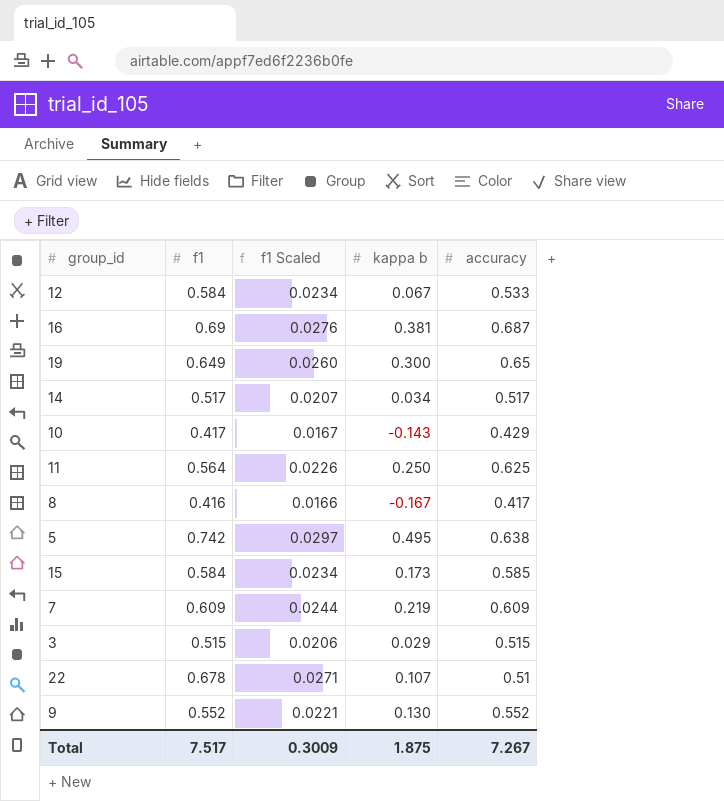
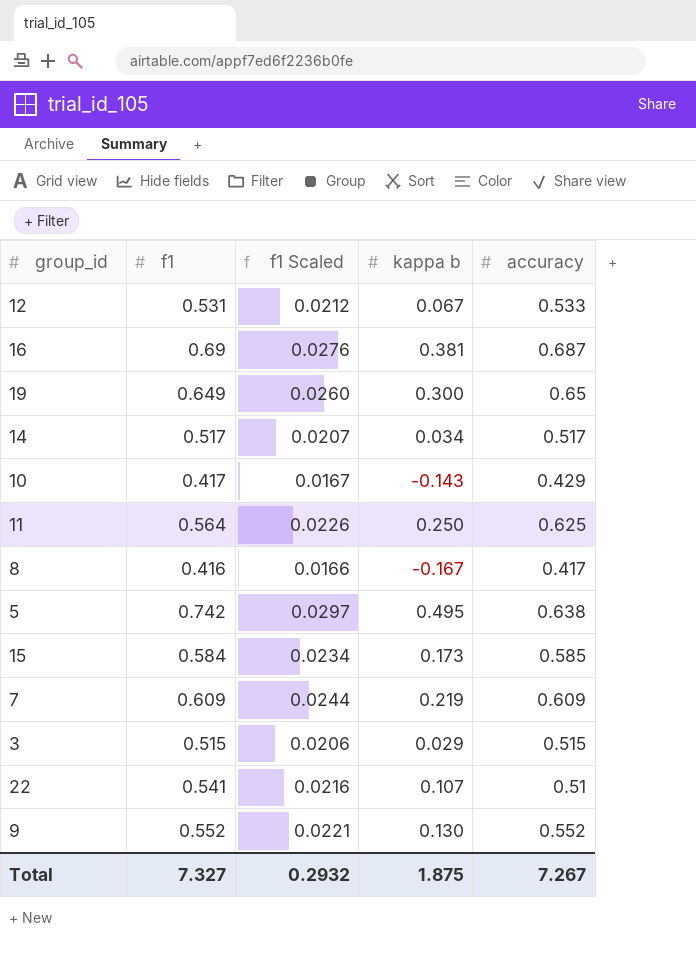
12 | f1: 0.584 -> 0.531
12 | f1 Scaled: 0.0234 -> 0.0212
22 | f1: 0.678 -> 0.541
22 | f1 Scaled: 0.0271 -> 0.0216
Total | f1: 7.517 -> 7.327
Total | f1 Scaled: 0.3009 -> 0.2932

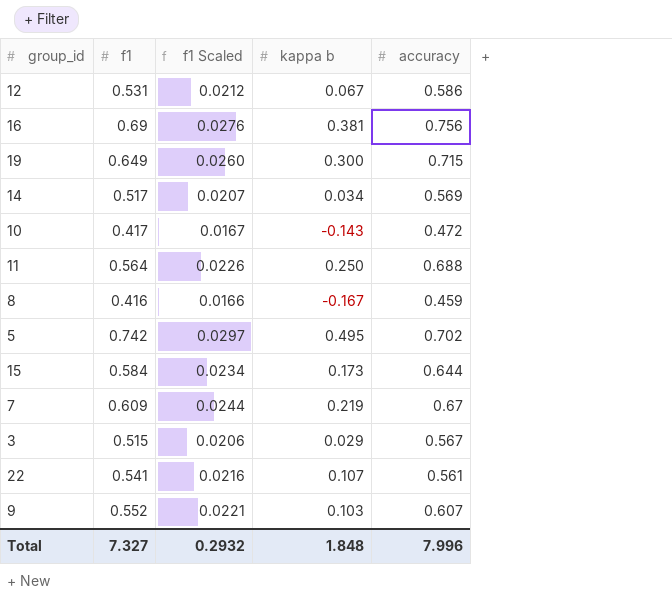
12 | accuracy: 0.533 -> 0.586
16 | accuracy: 0.687 -> 0.756
19 | accuracy: 0.65 -> 0.715
14 | accuracy: 0.517 -> 0.569
10 | accuracy: 0.429 -> 0.472
11 | accuracy: 0.625 -> 0.688
8 | accuracy: 0.417 -> 0.459
5 | accuracy: 0.638 -> 0.702
15 | accuracy: 0.585 -> 0.644
7 | accuracy: 0.609 -> 0.67
3 | accuracy: 0.515 -> 0.567
22 | accuracy: 0.51 -> 0.561
9 | kappa b: 0.130 -> 0.103
9 | accuracy: 0.552 -> 0.607
Total | kappa b: 1.875 -> 1.848
Total | accuracy: 7.267 -> 7.996

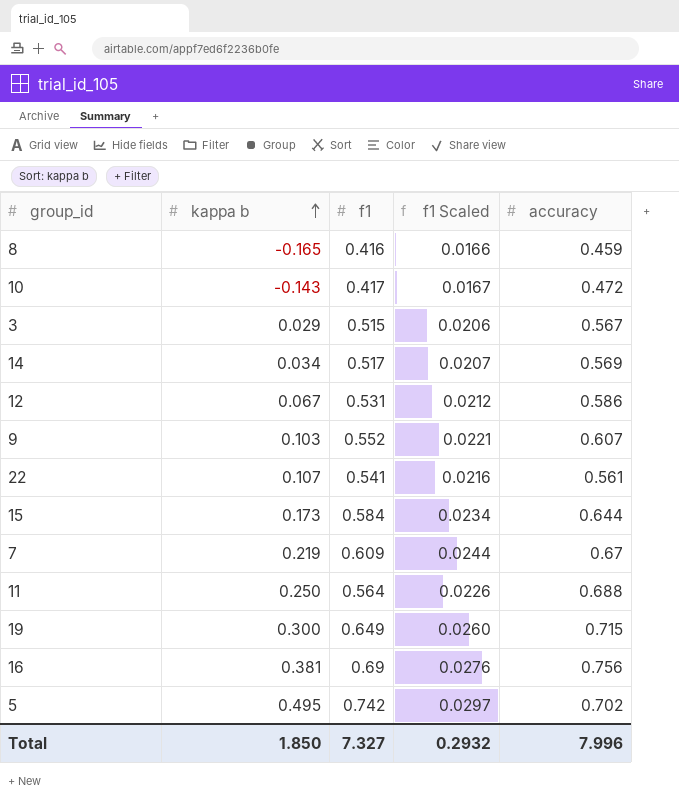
row order: none -> kappa b ascending
column kappa b | position: 4 -> 2
8 | kappa b: -0.167 -> -0.165
Total | kappa b: 1.848 -> 1.850

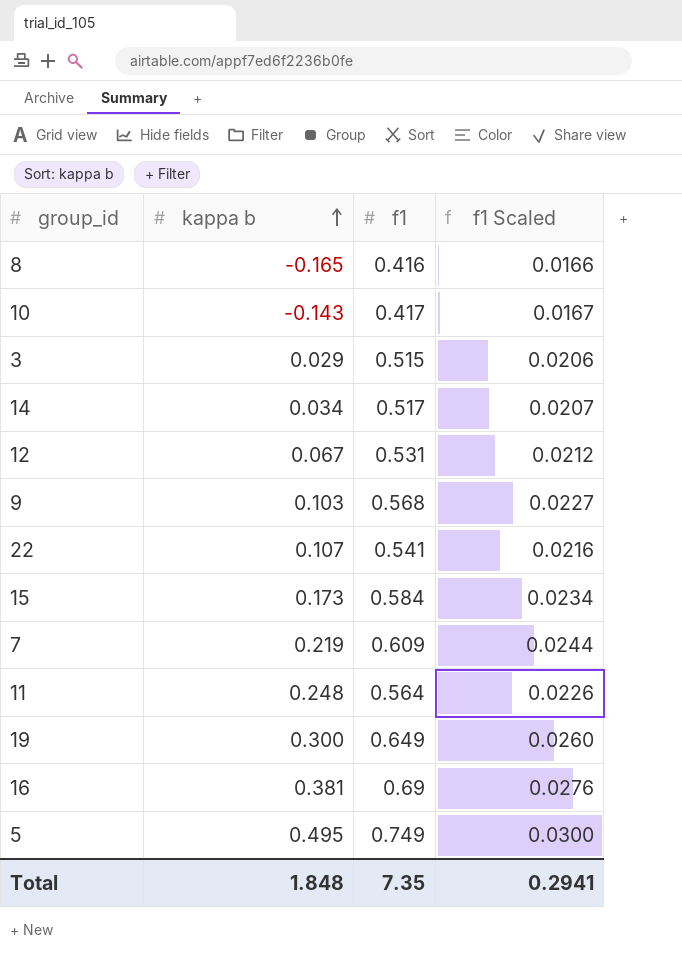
column accuracy | position: 5 -> none
9 | f1: 0.552 -> 0.568
9 | f1 Scaled: 0.0221 -> 0.0227
11 | kappa b: 0.250 -> 0.248
5 | f1: 0.742 -> 0.749
5 | f1 Scaled: 0.0297 -> 0.0300
Total | kappa b: 1.850 -> 1.848
Total | f1: 7.327 -> 7.35
Total | f1 Scaled: 0.2932 -> 0.2941

